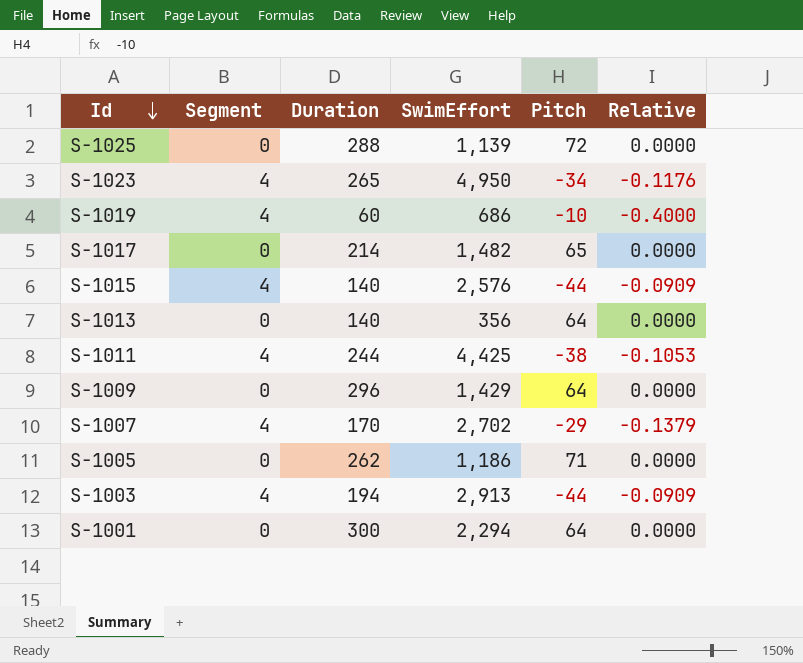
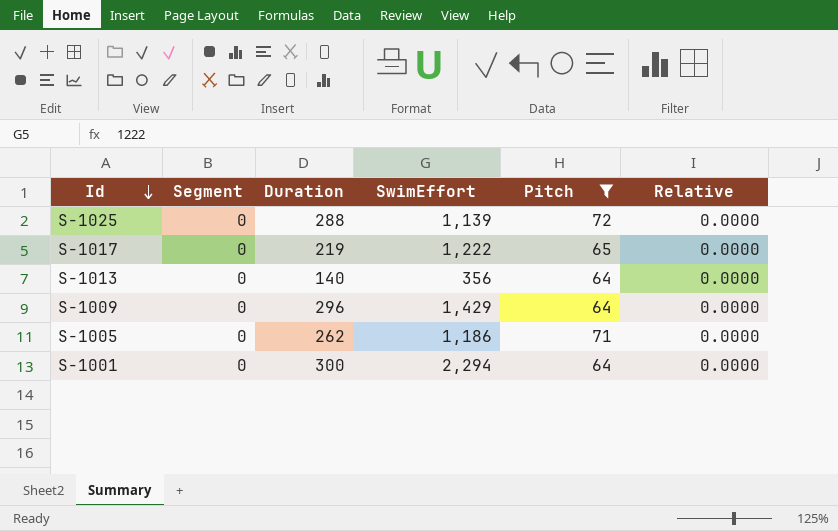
filter: none -> Pitch >= 64
S-1017 | Duration: 214 -> 219
S-1017 | SwimEffort: 1,482 -> 1,222

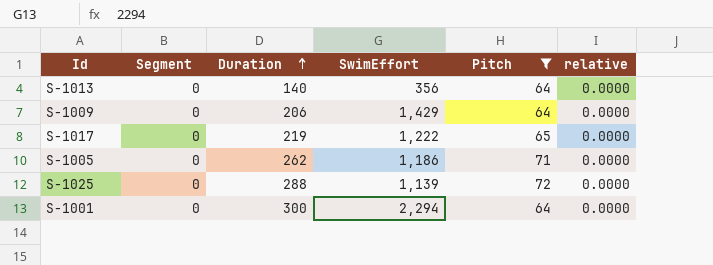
row order: Id descending -> Duration ascending
column name: Relative -> relative
S-1009 | Duration: 296 -> 206

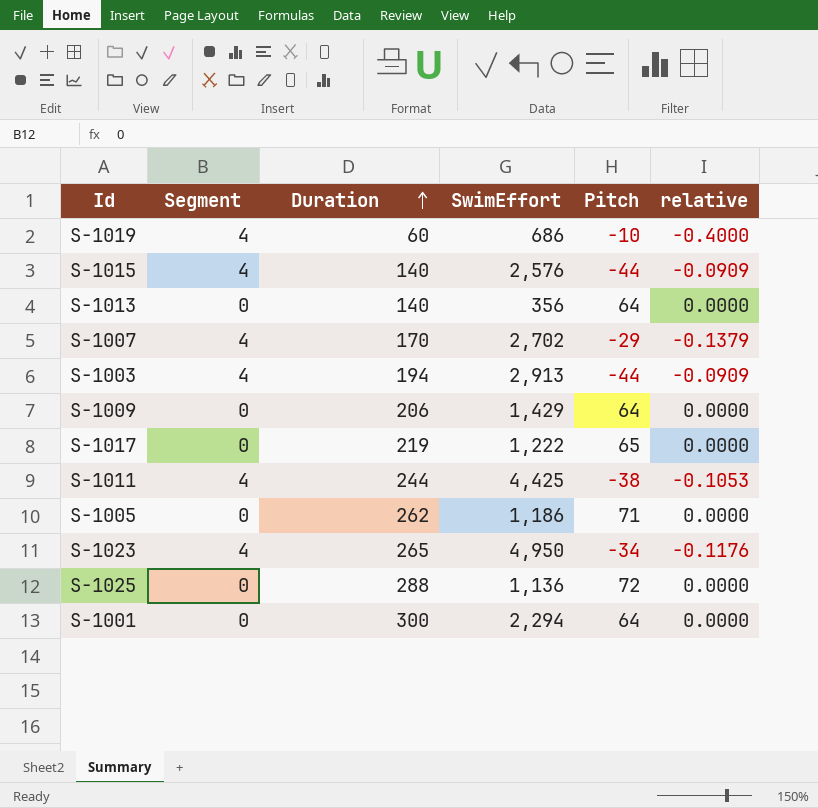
filter: Pitch >= 64 -> none
S-1025 | SwimEffort: 1,139 -> 1,136

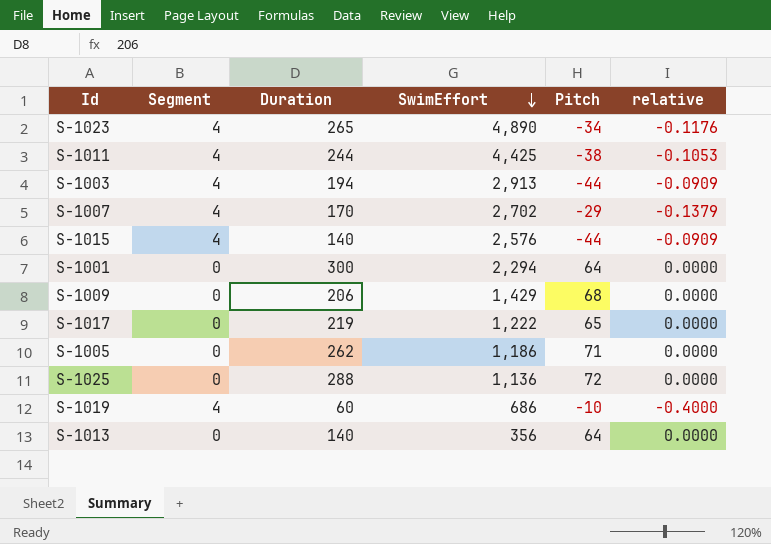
row order: Duration ascending -> SwimEffort descending
S-1023 | SwimEffort: 4,950 -> 4,890
S-1009 | Pitch: 64 -> 68

